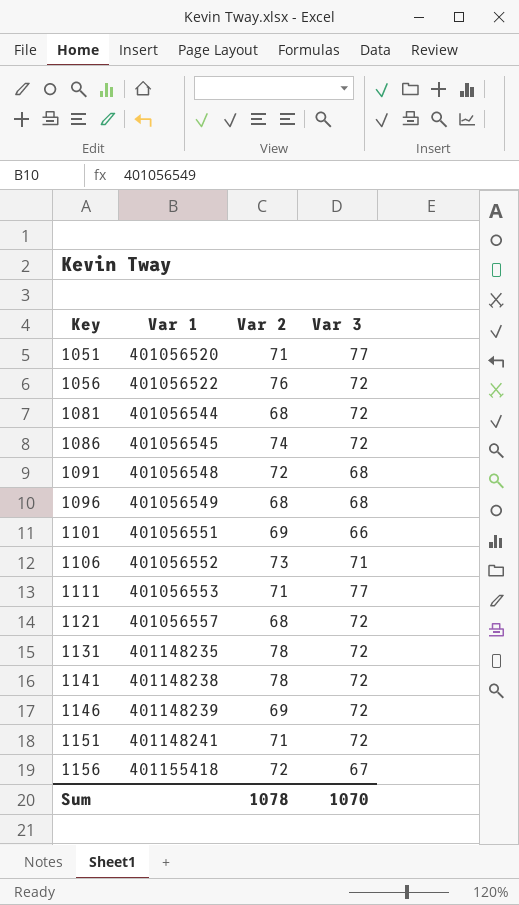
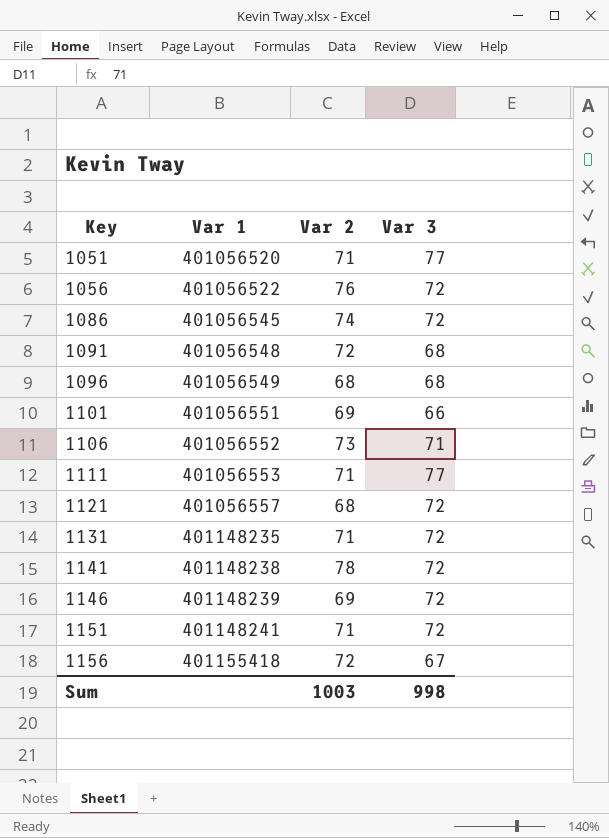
row 1081: 401056544 | 68 | 72 -> none
1131 | Var 2: 78 -> 71
Sum | Var 2: 1078 -> 1003
Sum | Var 3: 1070 -> 998

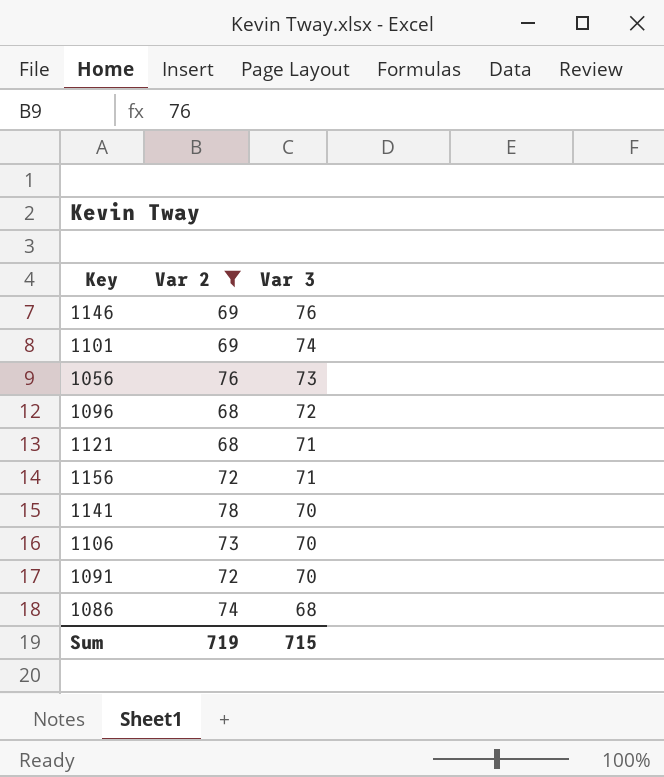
filter: none -> Var 2 != 71
row order: Key ascending -> Var 3 descending
column Var 1 | position: 2 -> none
1146 | Var 3: 72 -> 76
1101 | Var 3: 66 -> 74
1056 | Var 3: 72 -> 73
1096 | Var 3: 68 -> 72
1121 | Var 3: 72 -> 71
1156 | Var 3: 67 -> 71
1141 | Var 3: 72 -> 70
1106 | Var 3: 71 -> 70
1091 | Var 3: 68 -> 70
1086 | Var 3: 72 -> 68
Sum | Var 2: 1003 -> 719
Sum | Var 3: 998 -> 715

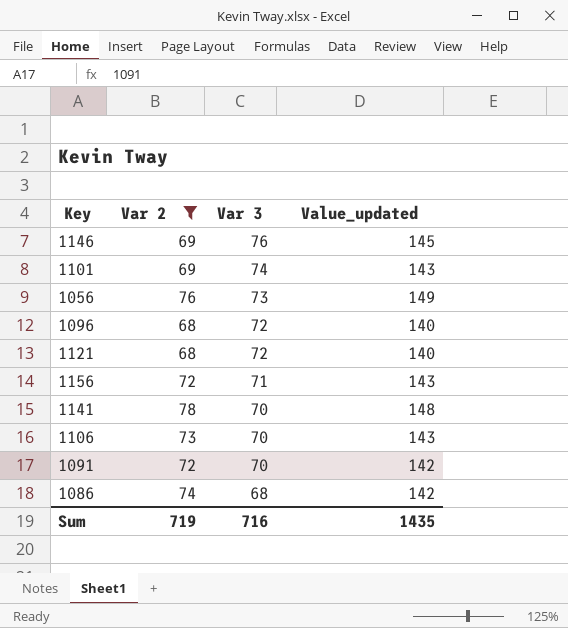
column Value_updated | formula: none -> [Var 2] + [Var 3]
1121 | Var 3: 71 -> 72
Sum | Var 3: 715 -> 716

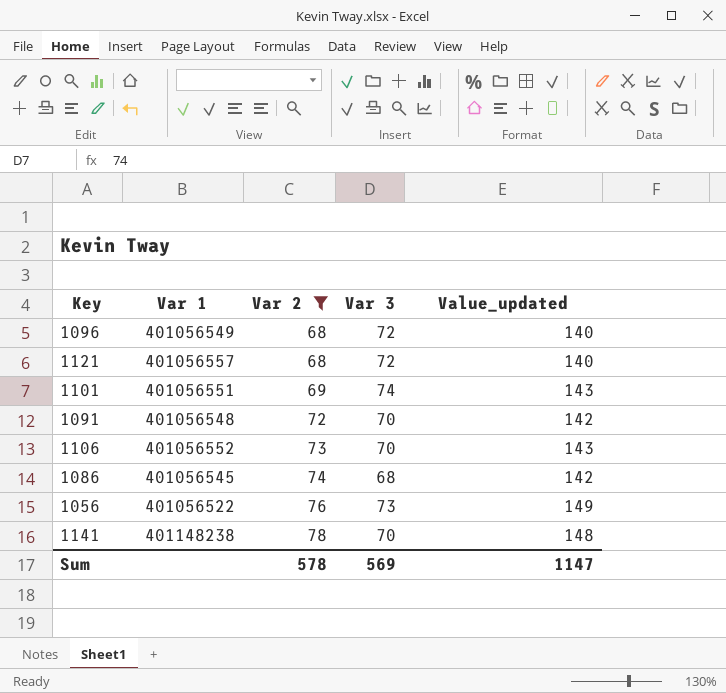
row order: Var 3 descending -> Var 2 ascending
column Var 1 | position: none -> 2
row 1146: 69 | 76 | 145 -> none
row 1156: 72 | 71 | 143 -> none
Sum | Var 2: 719 -> 578
Sum | Var 3: 716 -> 569
Sum | Value_updated: 1435 -> 1147

